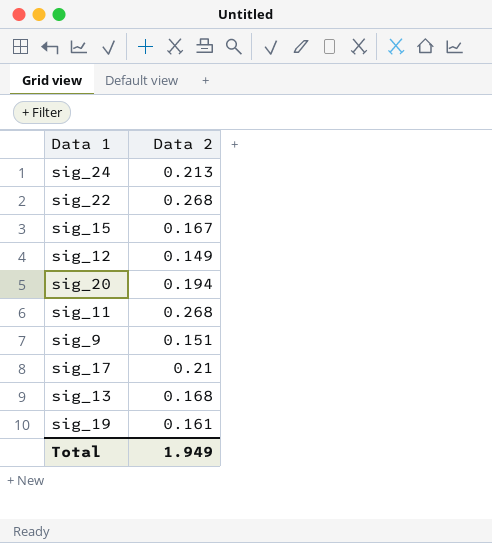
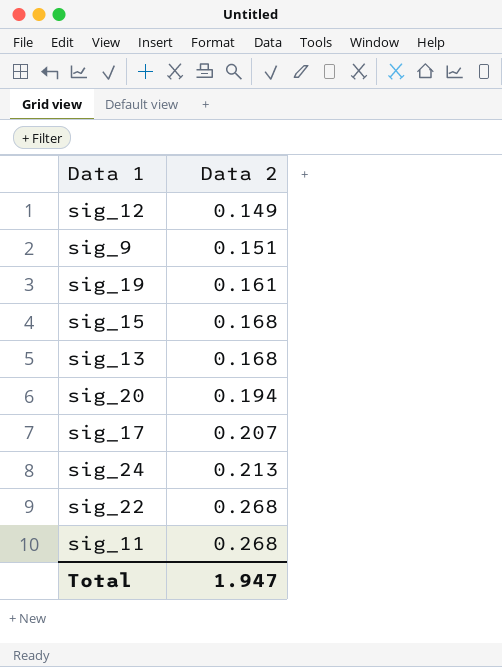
row order: none -> Data 2 ascending
sig_15 | Data 2: 0.167 -> 0.168
sig_17 | Data 2: 0.21 -> 0.207
Total | Data 2: 1.949 -> 1.947

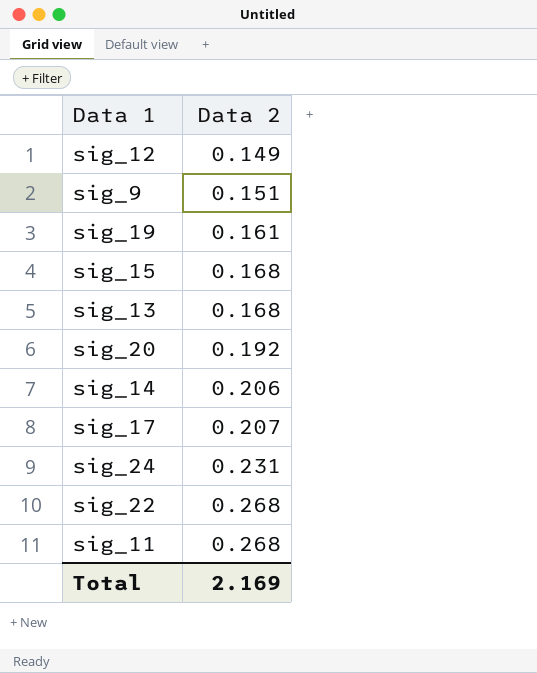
sig_20 | Data 2: 0.194 -> 0.192
row sig_14: none -> 0.206
sig_24 | Data 2: 0.213 -> 0.231
Total | Data 2: 1.947 -> 2.169

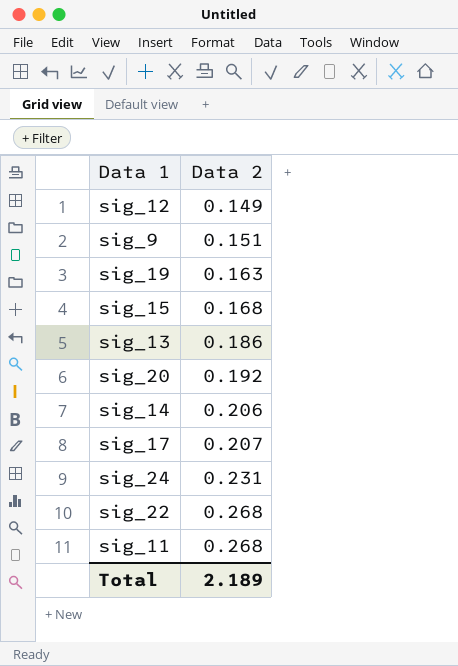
sig_19 | Data 2: 0.161 -> 0.163
sig_13 | Data 2: 0.168 -> 0.186
Total | Data 2: 2.169 -> 2.189

